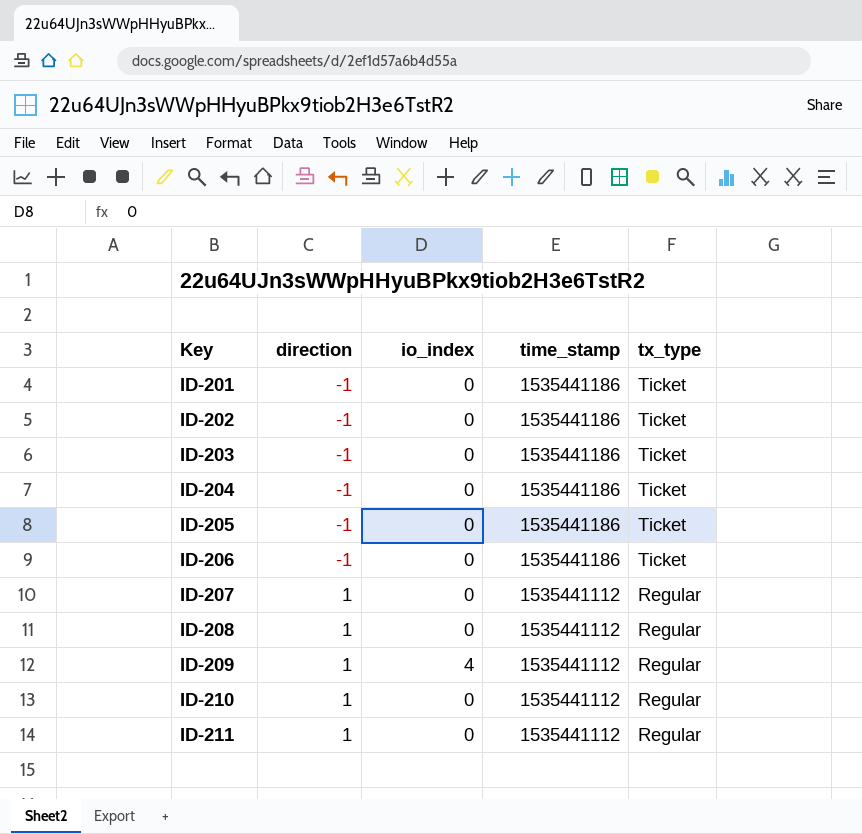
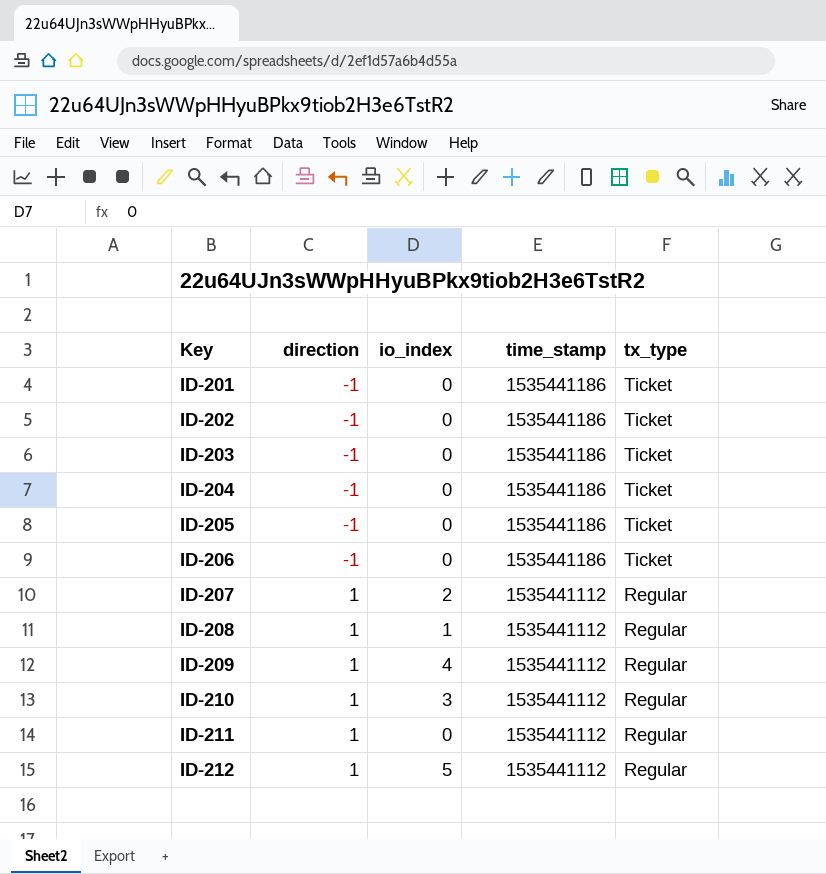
ID-207 | io_index: 0 -> 2
ID-208 | io_index: 0 -> 1
ID-210 | io_index: 0 -> 3
row ID-212: none -> 1 | 5 | 1535441112 | Regular

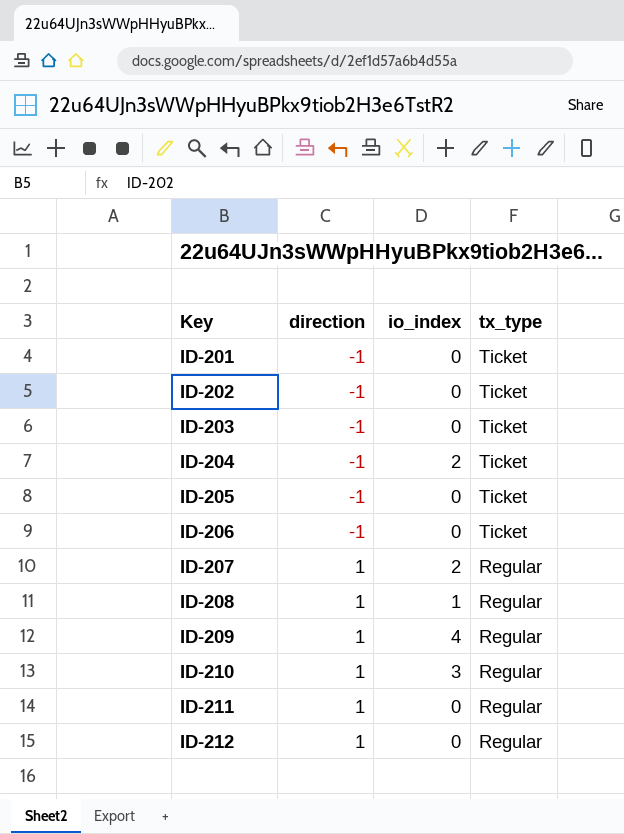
column time_stamp | position: 4 -> none
ID-204 | io_index: 0 -> 2
ID-212 | io_index: 5 -> 0

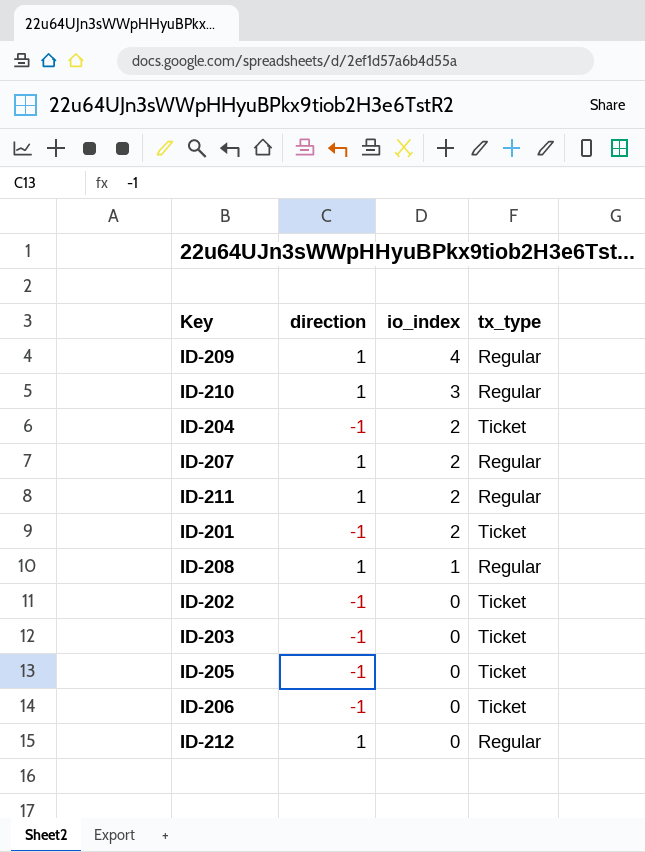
row order: Key ascending -> io_index descending
ID-211 | io_index: 0 -> 2
ID-201 | io_index: 0 -> 2

